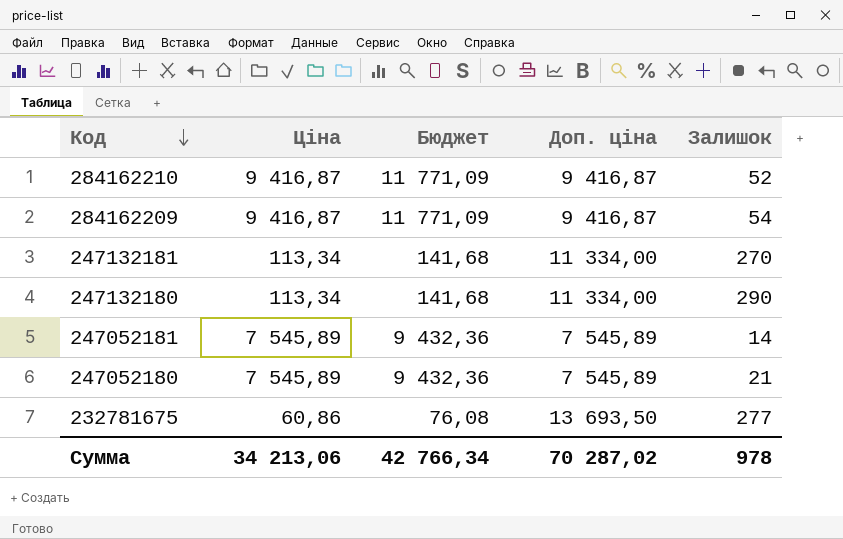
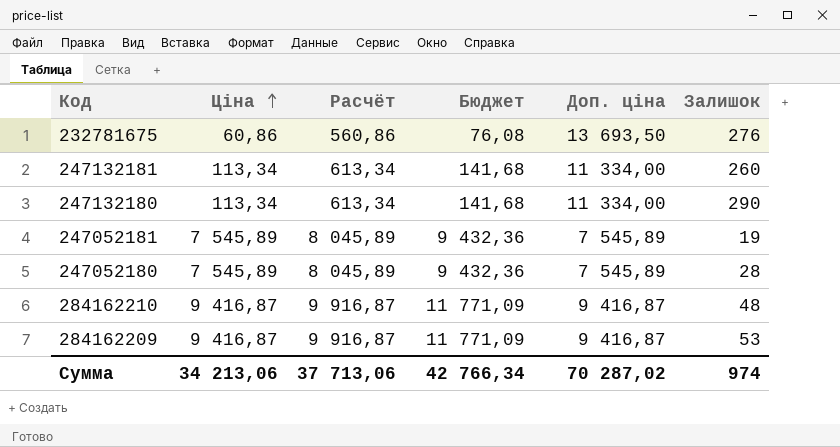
row order: Код descending -> Ціна ascending
column Расчёт | formula: none -> [Ціна] + 500
232781675 | Залишок: 277 -> 276
247132181 | Залишок: 270 -> 260
247052181 | Залишок: 14 -> 19
247052180 | Залишок: 21 -> 28
284162210 | Залишок: 52 -> 48
284162209 | Залишок: 54 -> 53
Сумма | Залишок: 978 -> 974

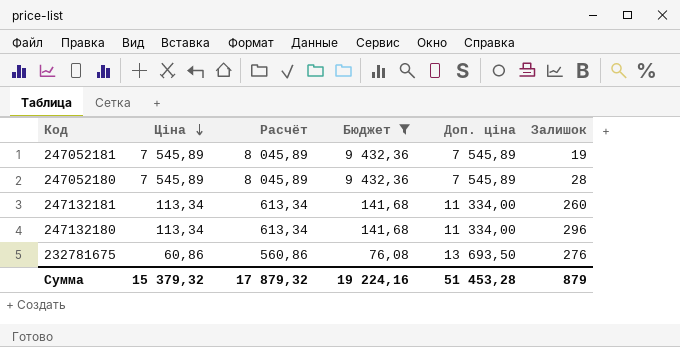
filter: none -> Бюджет != 11 771,09
row order: Ціна ascending -> Ціна descending
247132180 | Залишок: 290 -> 296
Сумма | Ціна: 34 213,06 -> 15 379,32
Сумма | Расчёт: 37 713,06 -> 17 879,32
Сумма | Бюджет: 42 766,34 -> 19 224,16
Сумма | Доп. ціна: 70 287,02 -> 51 453,28
Сумма | Залишок: 974 -> 879

